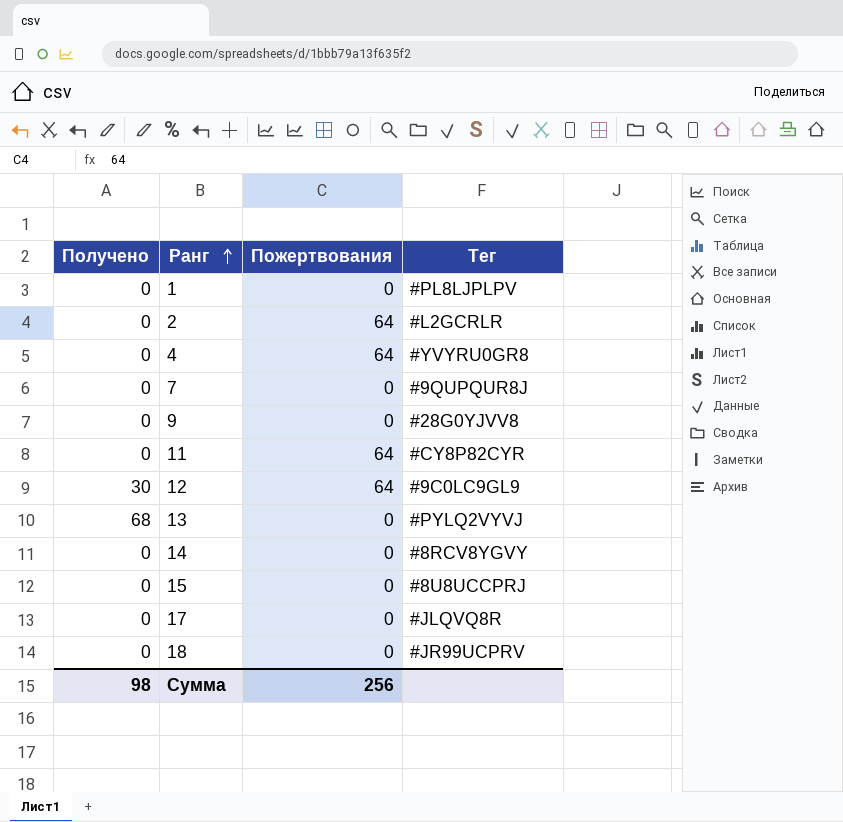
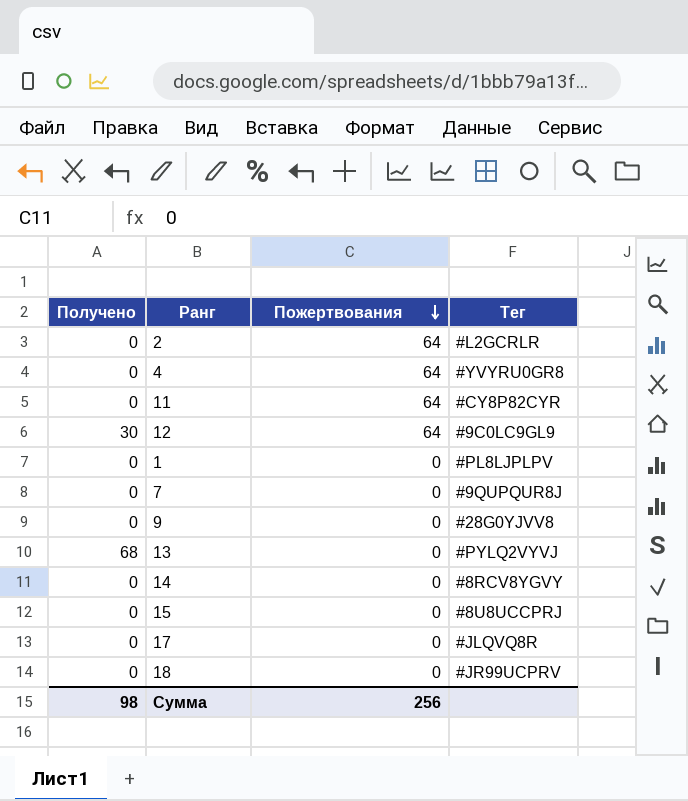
row order: Ранг ascending -> Пожертвования descending

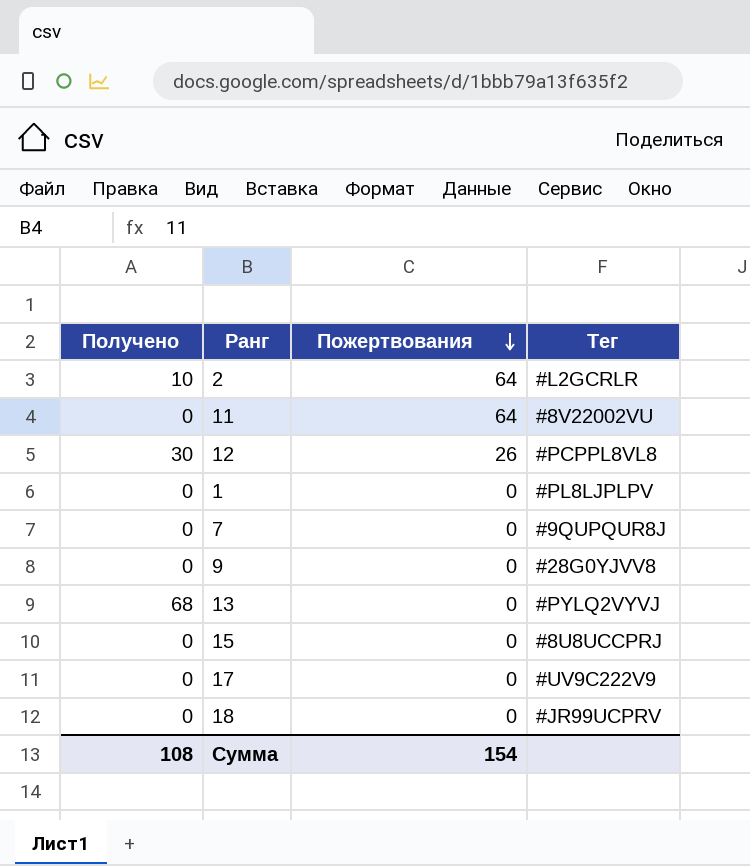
row 4: 0 | 64 | #YVYRU0GR8 -> none
row 14: 0 | 0 | #8RCV8YGVY -> none
2 | Получено: 0 -> 10
11 | Тег: #CY8P82CYR -> #8V22002VU
12 | Пожертвования: 64 -> 26
12 | Тег: #9C0LC9GL9 -> #PCPPL8VL8
17 | Тег: #JLQVQ8R -> #UV9C222V9
Сумма | Получено: 98 -> 108
Сумма | Пожертвования: 256 -> 154

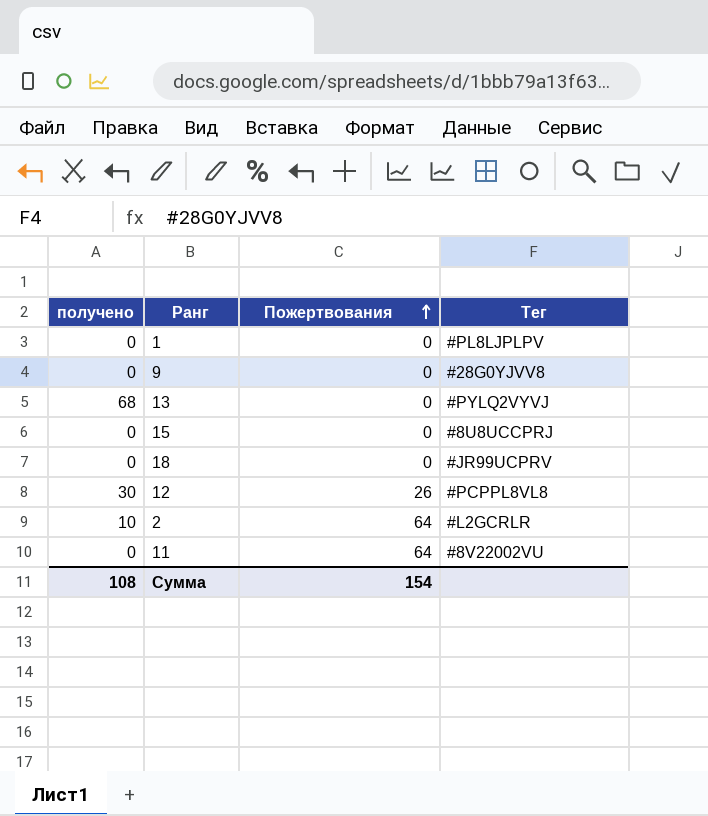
row order: Пожертвования descending -> Пожертвования ascending
column name: Получено -> получено
row 7: 0 | 0 | #9QUPQUR8J -> none
row 17: 0 | 0 | #UV9C222V9 -> none

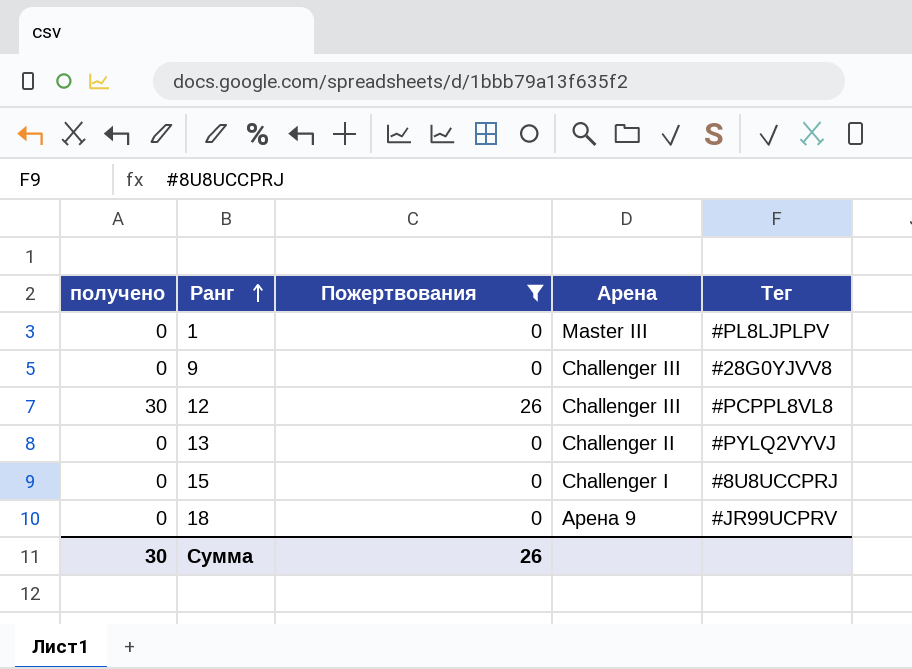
filter: none -> Пожертвования != 64
row order: Пожертвования ascending -> Ранг ascending
column Арена | position: none -> 4
13 | получено: 68 -> 0
Сумма | получено: 108 -> 30
Сумма | Пожертвования: 154 -> 26

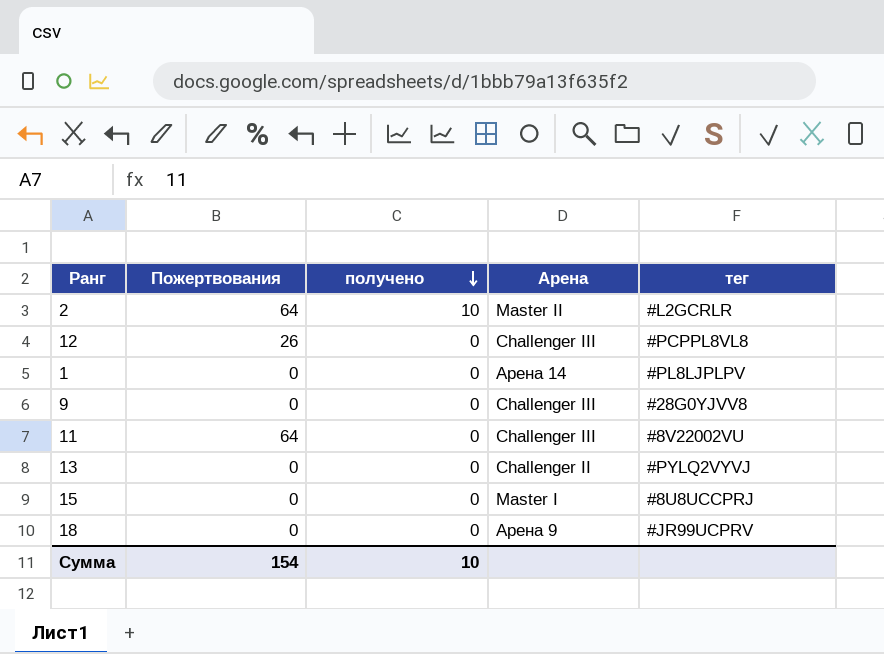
filter: Пожертвования != 64 -> none
row order: Ранг ascending -> получено descending
column получено | position: 1 -> 3
column name: Тег -> тег
12 | получено: 30 -> 0
1 | Арена: Master III -> Арена 14
15 | Арена: Challenger I -> Master I
Сумма | Пожертвования: 26 -> 154
Сумма | получено: 30 -> 10

